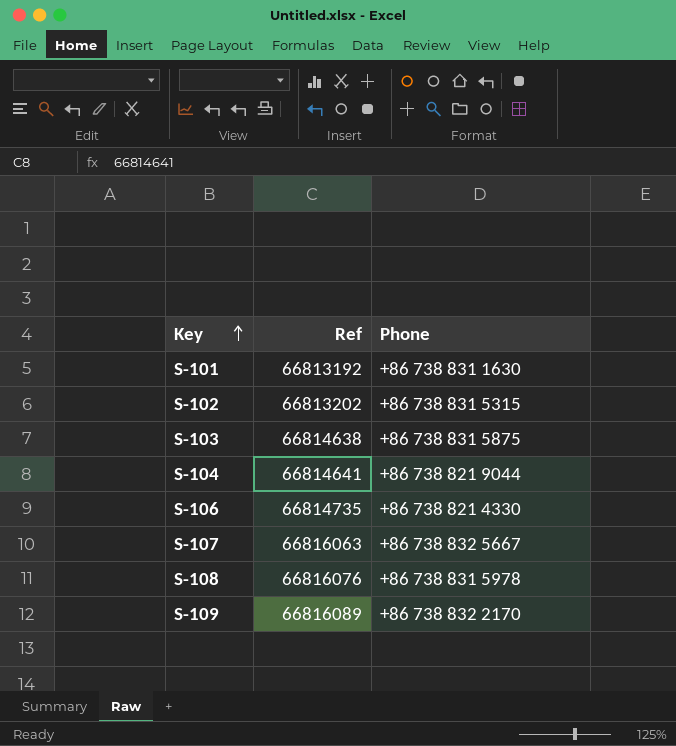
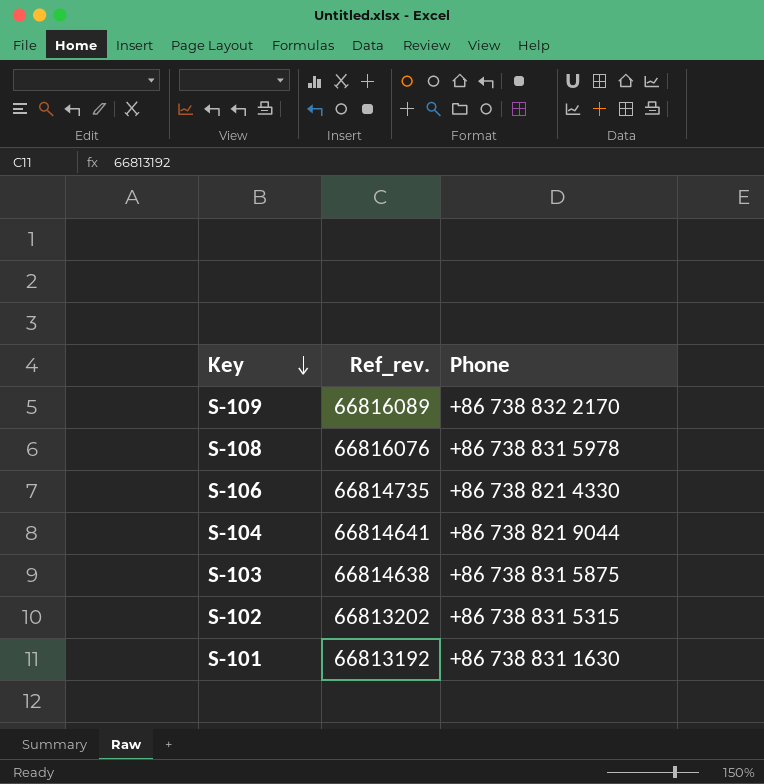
row order: Key ascending -> Key descending
column name: Ref -> Ref_rev.
row S-107: 66816063 | +86 738 832 5667 -> none

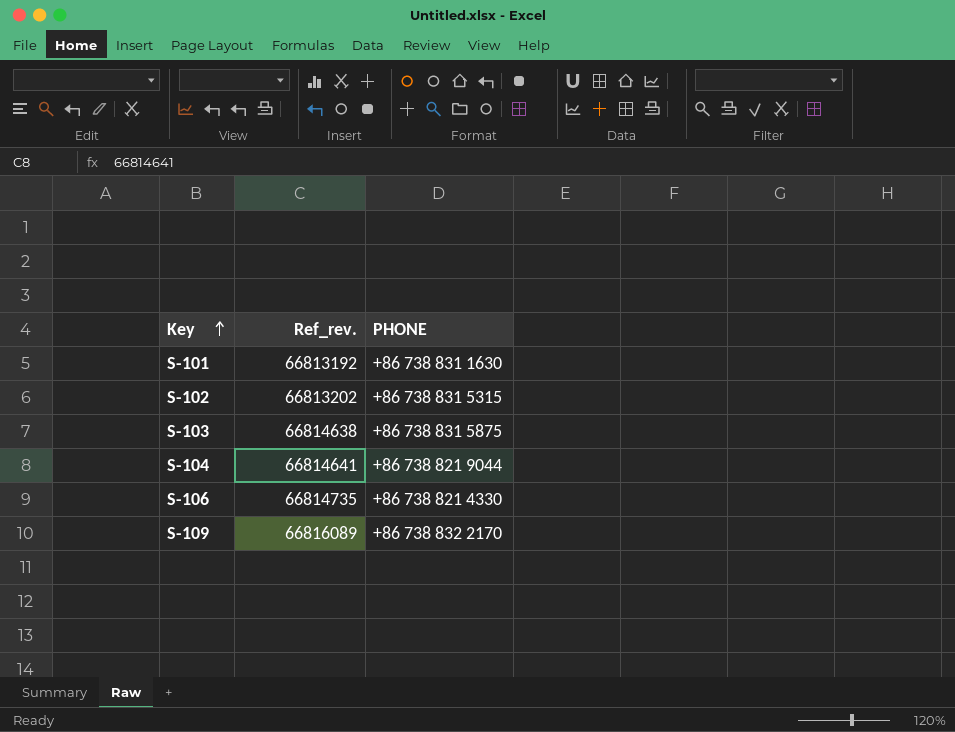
row order: Key descending -> Key ascending
column name: Phone -> PHONE
row S-108: 66816076 | +86 738 831 5978 -> none

